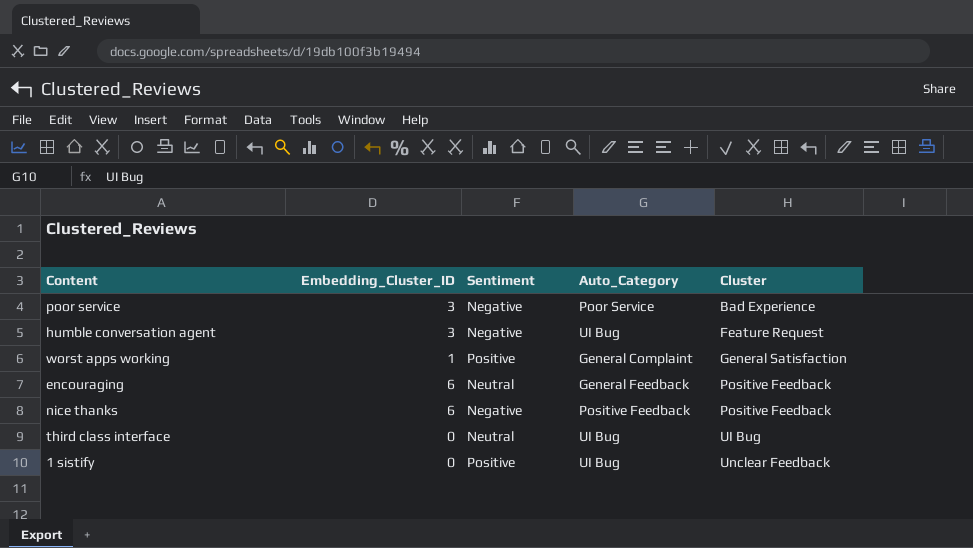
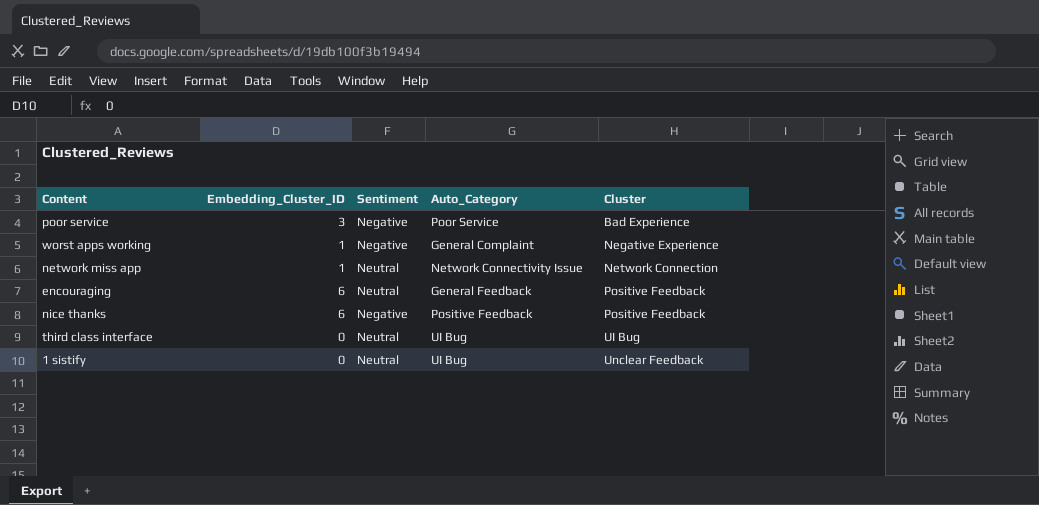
row humble conversation agent: 3 | Negative | UI Bug | Feature Request -> none
worst apps working | Sentiment: Positive -> Negative
worst apps working | Cluster: General Satisfaction -> Negative Experience
row network miss app: none -> 1 | Neutral | Network Connectivity Issue | Network Connection
1 sistify | Sentiment: Positive -> Neutral

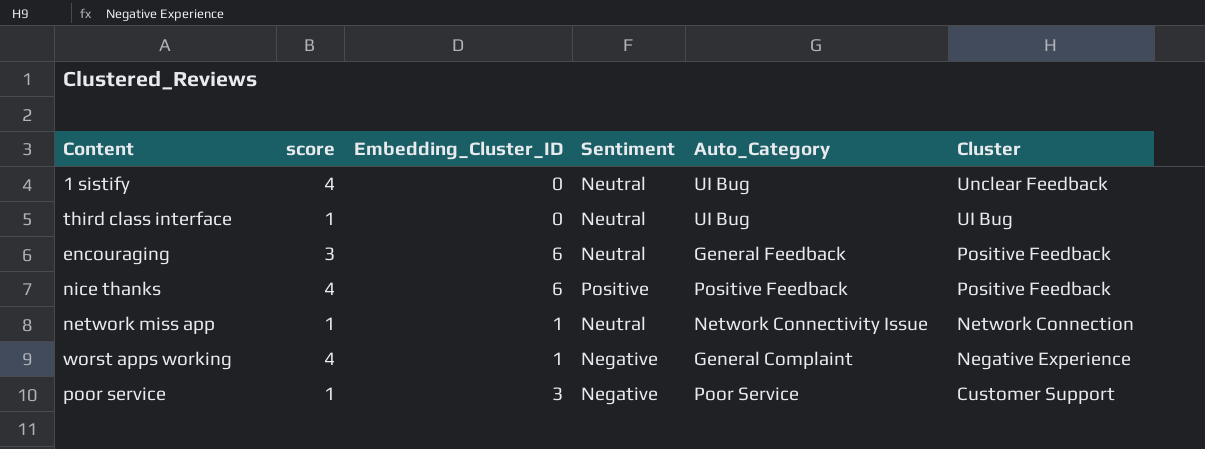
row order: Cluster ascending -> Cluster descending
column score | position: none -> 2
nice thanks | Sentiment: Negative -> Positive
poor service | Cluster: Bad Experience -> Customer Support

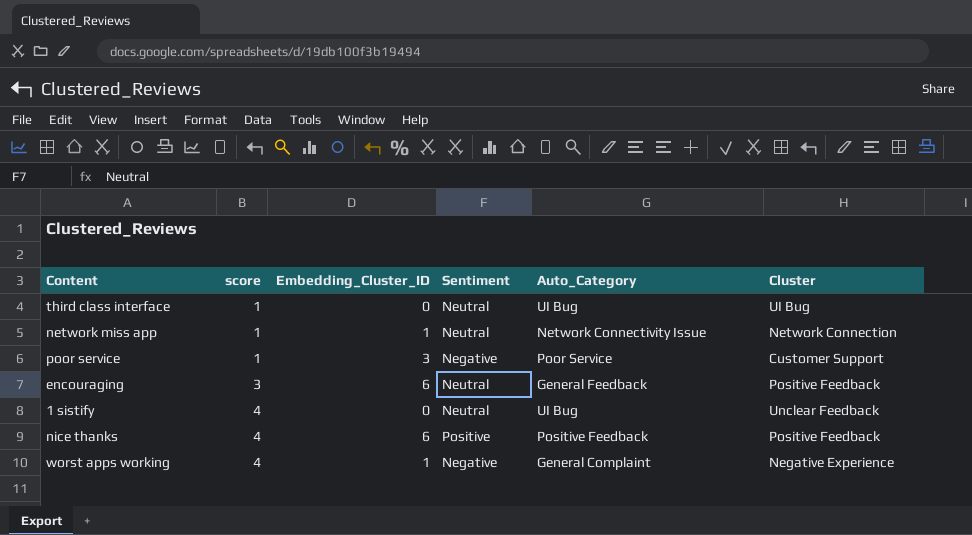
row order: Cluster descending -> score ascending

